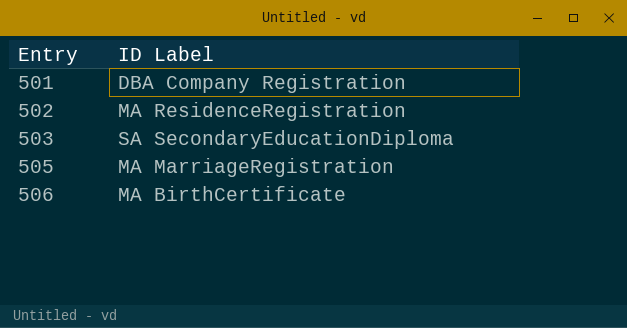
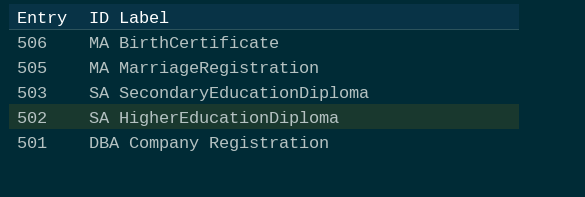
row order: Entry ascending -> Entry descending
502 | ID Label: MA ResidenceRegistration -> SA HigherEducationDiploma

